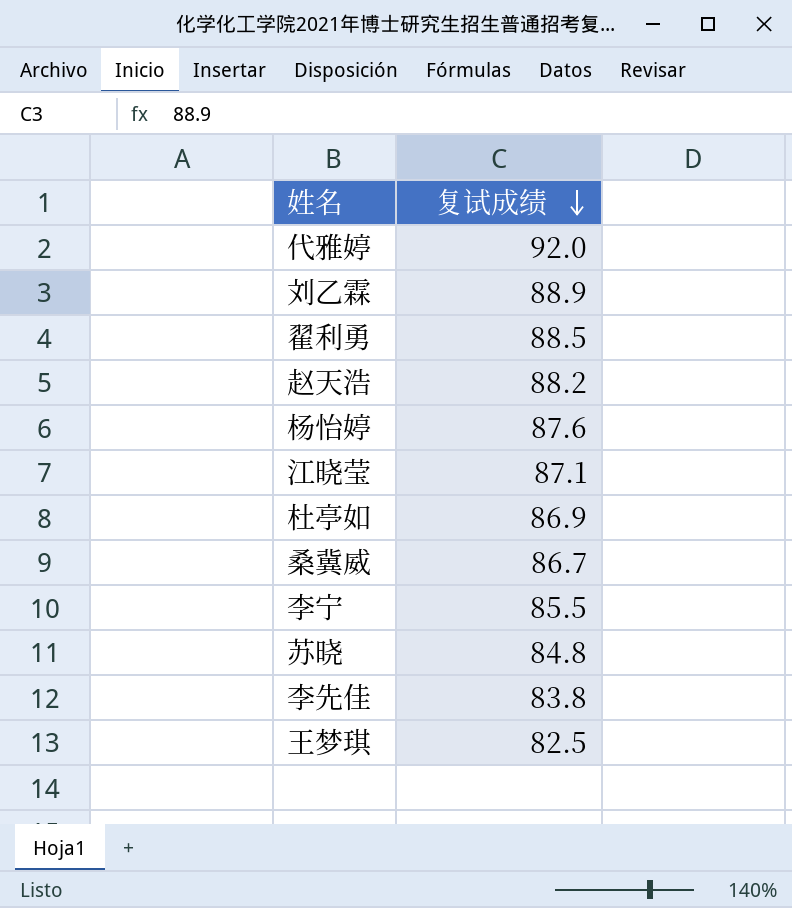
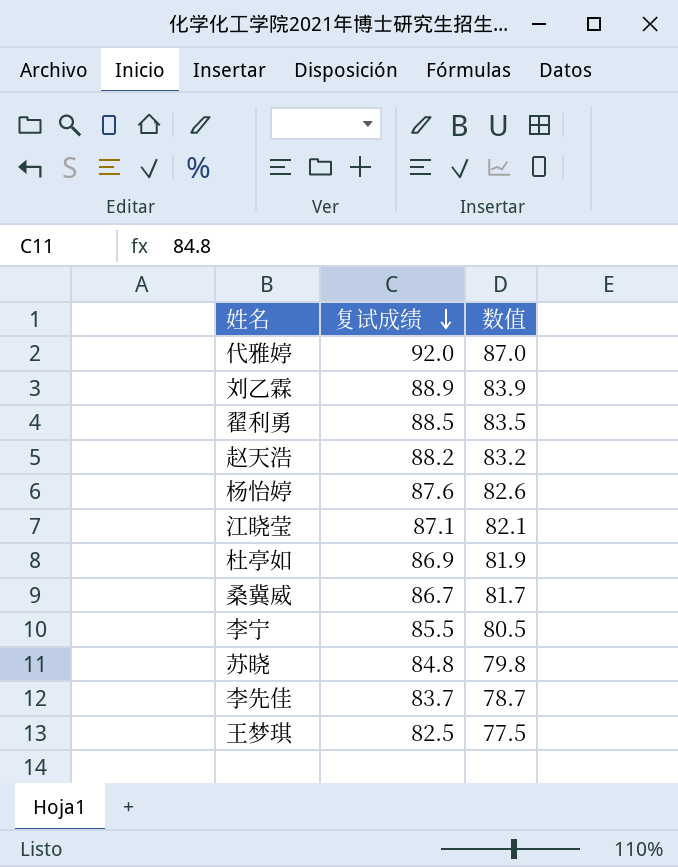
column 数值 | formula: none -> [复试成绩] - 5
李先佳 | 复试成绩: 83.8 -> 83.7

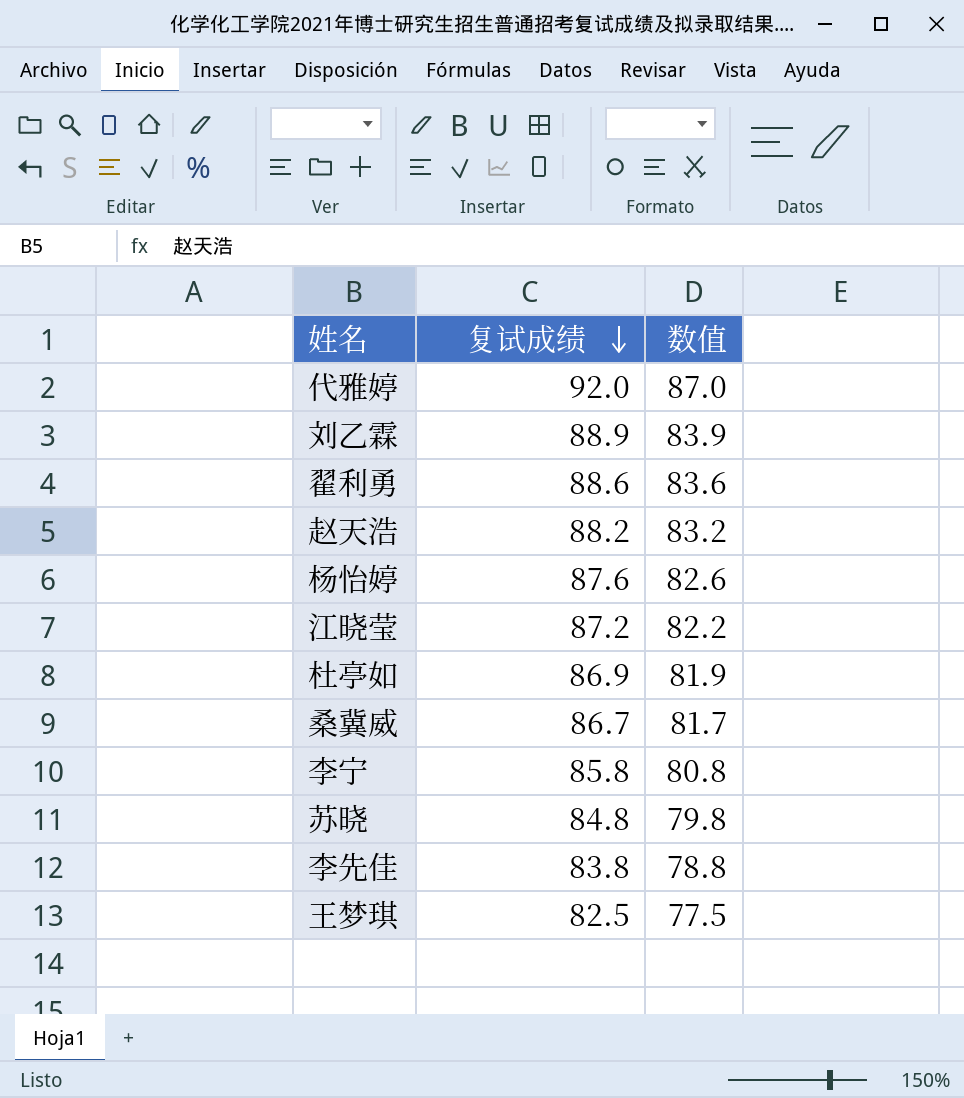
翟利勇 | 复试成绩: 88.5 -> 88.6
翟利勇 | 数值: 83.5 -> 83.6
江晓莹 | 复试成绩: 87.1 -> 87.2
江晓莹 | 数值: 82.1 -> 82.2
李宁 | 复试成绩: 85.5 -> 85.8
李宁 | 数值: 80.5 -> 80.8
李先佳 | 复试成绩: 83.7 -> 83.8
李先佳 | 数值: 78.7 -> 78.8

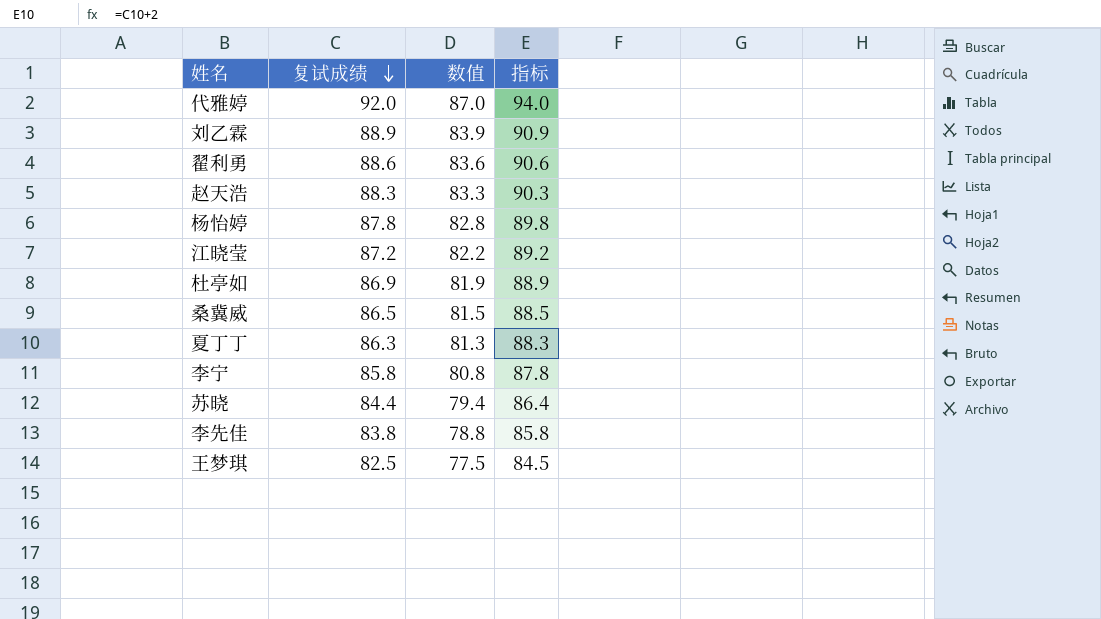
column 指标 | formula: none -> [复试成绩] + 2
赵天浩 | 复试成绩: 88.2 -> 88.3
赵天浩 | 数值: 83.2 -> 83.3
杨怡婷 | 复试成绩: 87.6 -> 87.8
杨怡婷 | 数值: 82.6 -> 82.8
桑冀威 | 复试成绩: 86.7 -> 86.5
桑冀威 | 数值: 81.7 -> 81.5
row 夏丁丁: none -> 86.3 | 81.3 | 88.3
苏晓 | 复试成绩: 84.8 -> 84.4
苏晓 | 数值: 79.8 -> 79.4

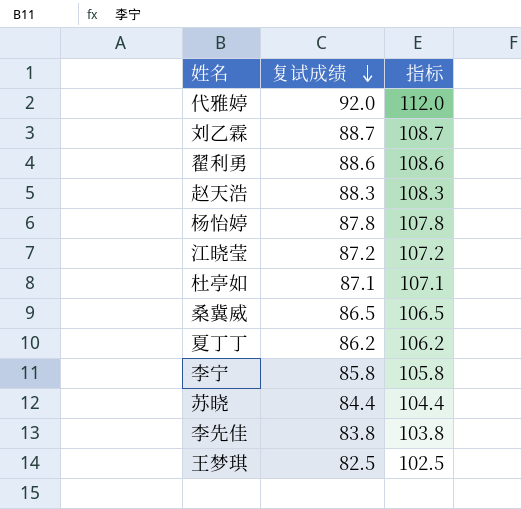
column 数值 | formula: [复试成绩] - 5 -> none
column 指标 | formula: [复试成绩] + 2 -> [复试成绩] + 20
刘乙霖 | 复试成绩: 88.9 -> 88.7
杜亭如 | 复试成绩: 86.9 -> 87.1
夏丁丁 | 复试成绩: 86.3 -> 86.2

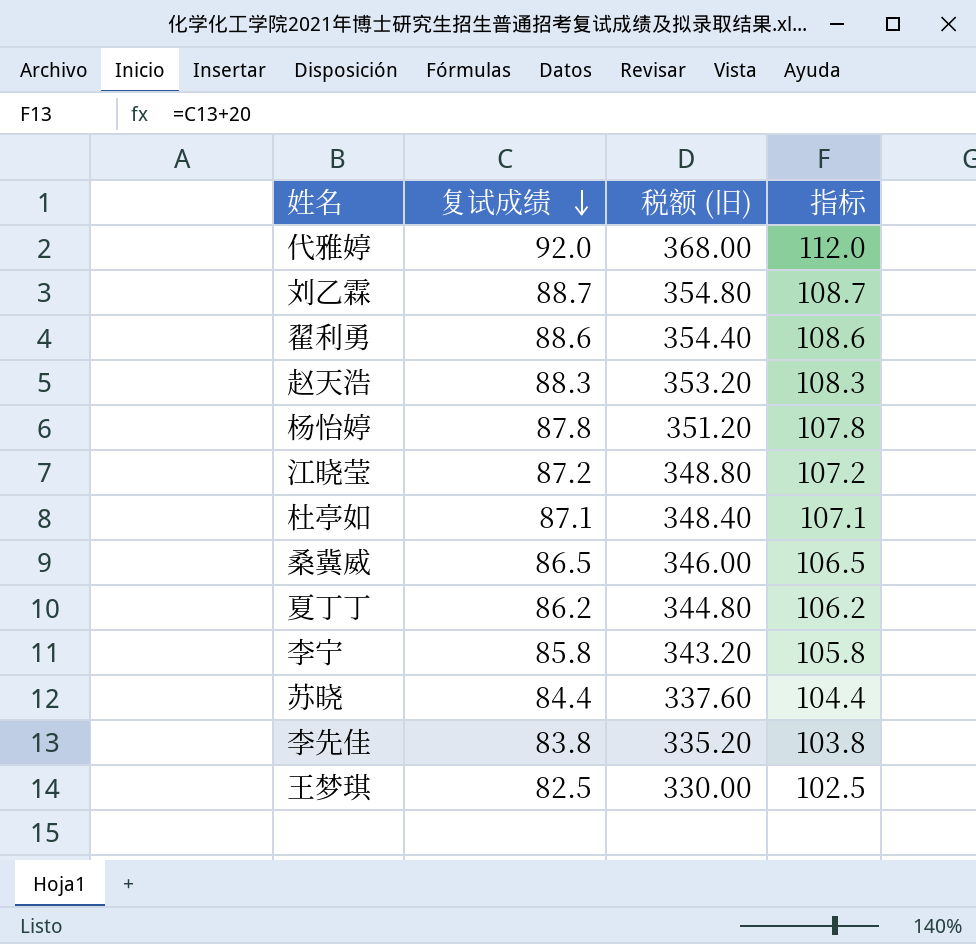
column 税额 (旧) | formula: none -> [复试成绩] * 4

